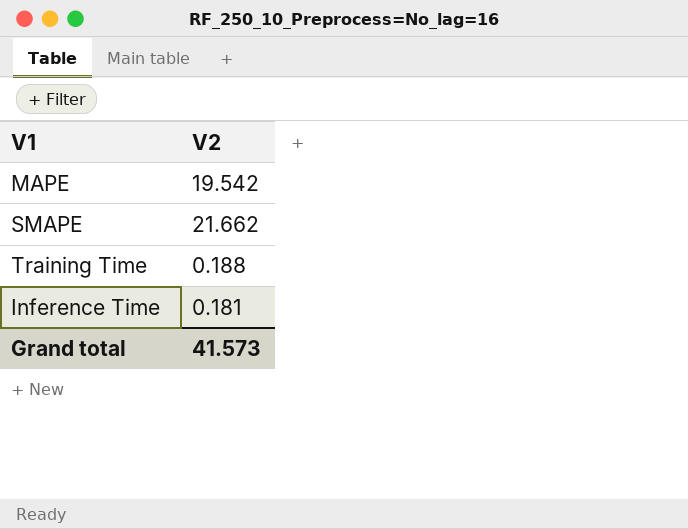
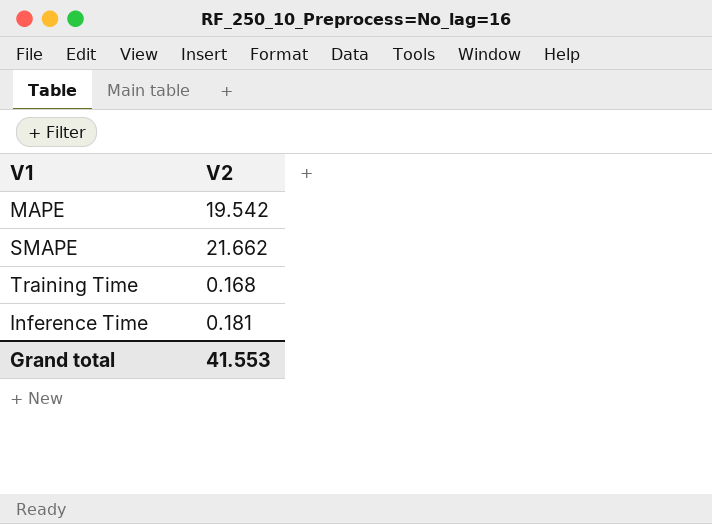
Training Time | V2: 0.188 -> 0.168
Grand total | V2: 41.573 -> 41.553

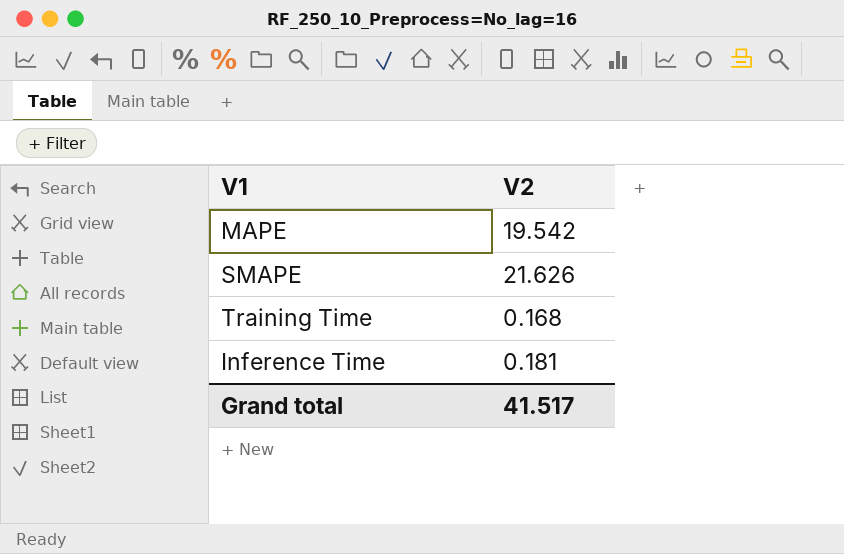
SMAPE | V2: 21.662 -> 21.626
Grand total | V2: 41.553 -> 41.517

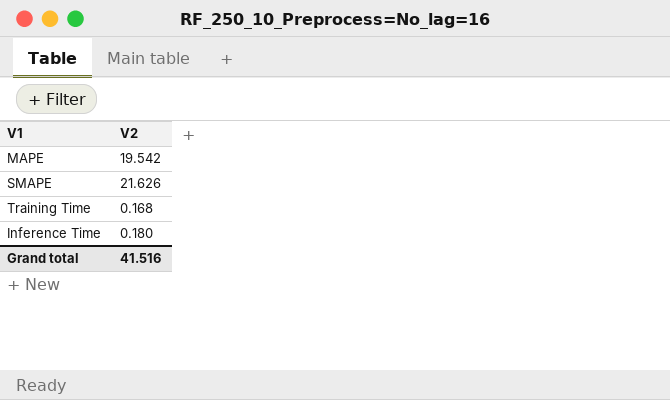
Inference Time | V2: 0.181 -> 0.180
Grand total | V2: 41.517 -> 41.516

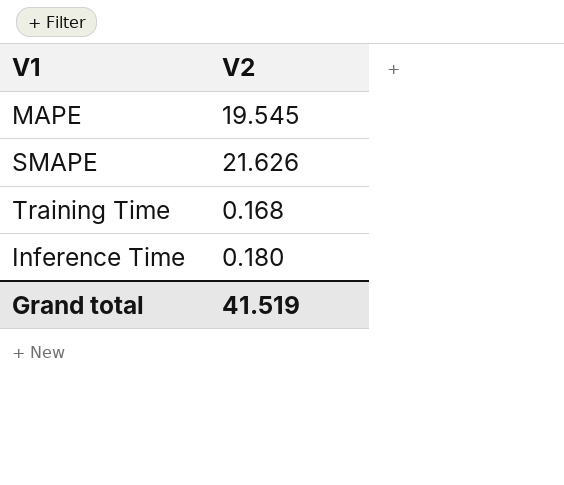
MAPE | V2: 19.542 -> 19.545
Grand total | V2: 41.516 -> 41.519

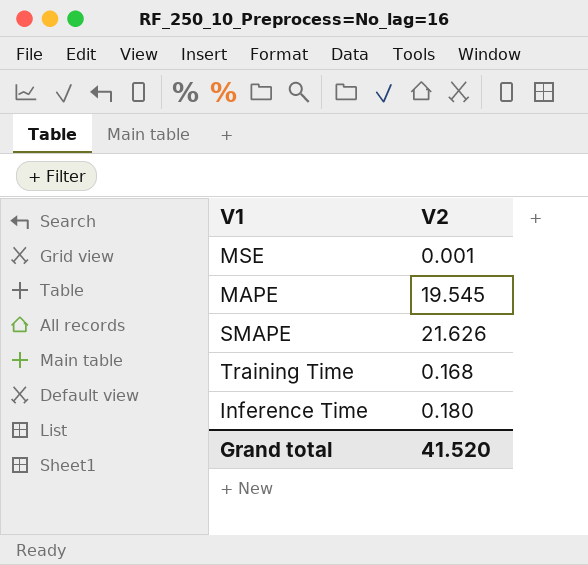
row MSE: none -> 0.001
Grand total | V2: 41.519 -> 41.520

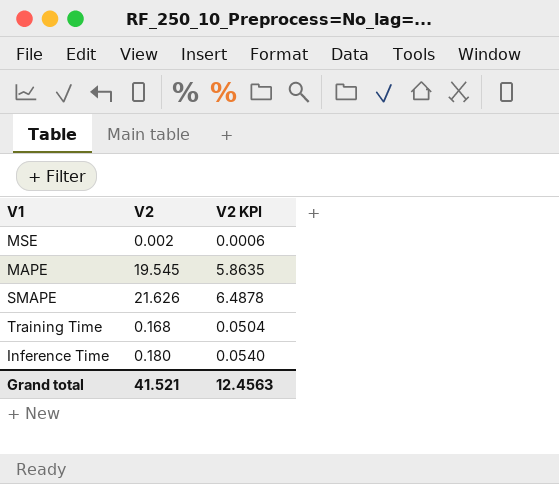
column V2 KPI | formula: none -> [V2] * 0.3
MSE | V2: 0.001 -> 0.002
Grand total | V2: 41.520 -> 41.521

